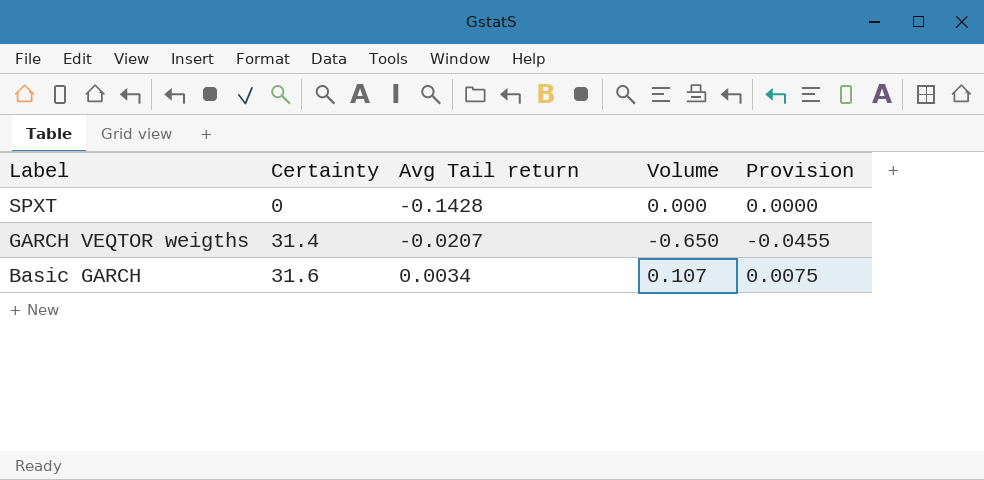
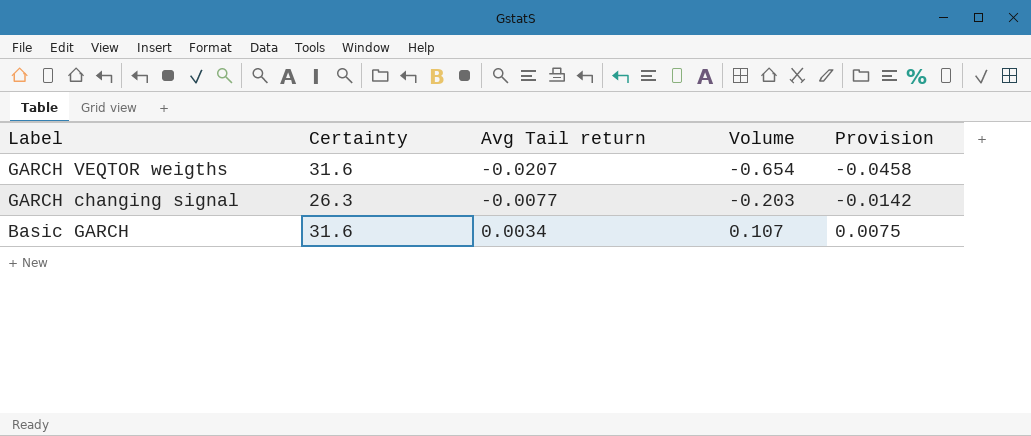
row SPXT: 0 | -0.1428 | 0.000 | 0.0000 -> none
GARCH VEQTOR weigths | Certainty: 31.4 -> 31.6
GARCH VEQTOR weigths | Volume: -0.650 -> -0.654
GARCH VEQTOR weigths | Provision: -0.0455 -> -0.0458
row GARCH changing signal: none -> 26.3 | -0.0077 | -0.203 | -0.0142

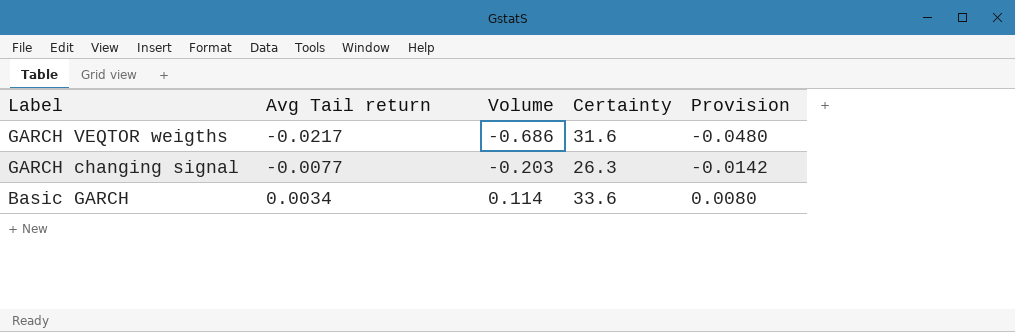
column Certainty | position: 2 -> 4
GARCH VEQTOR weigths | Avg Tail return: -0.0207 -> -0.0217
GARCH VEQTOR weigths | Volume: -0.654 -> -0.686
GARCH VEQTOR weigths | Provision: -0.0458 -> -0.0480
Basic GARCH | Volume: 0.107 -> 0.114
Basic GARCH | Certainty: 31.6 -> 33.6
Basic GARCH | Provision: 0.0075 -> 0.0080

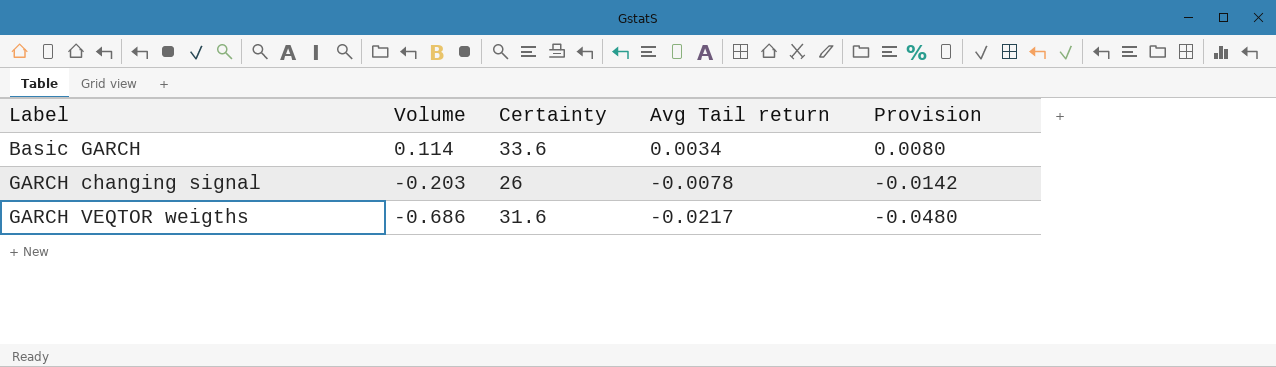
row order: Label descending -> Label ascending
column Avg Tail return | position: 2 -> 4
GARCH changing signal | Certainty: 26.3 -> 26
GARCH changing signal | Avg Tail return: -0.0077 -> -0.0078

